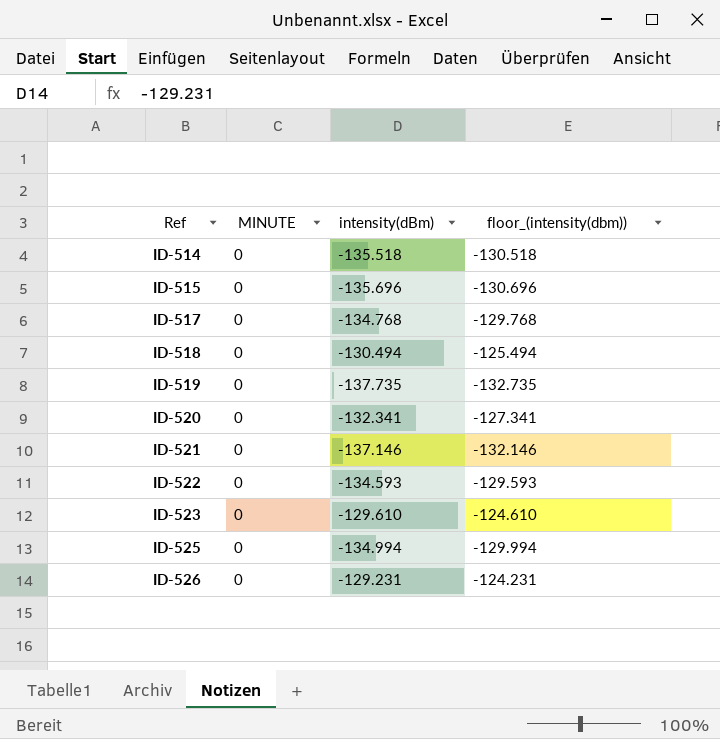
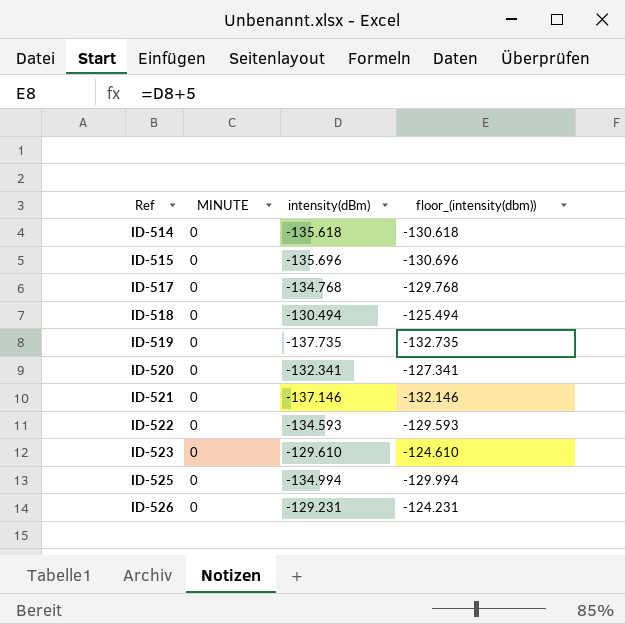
ID-514 | intensity(dBm): -135.518 -> -135.618
ID-514 | floor_(intensity(dbm)): -130.518 -> -130.618

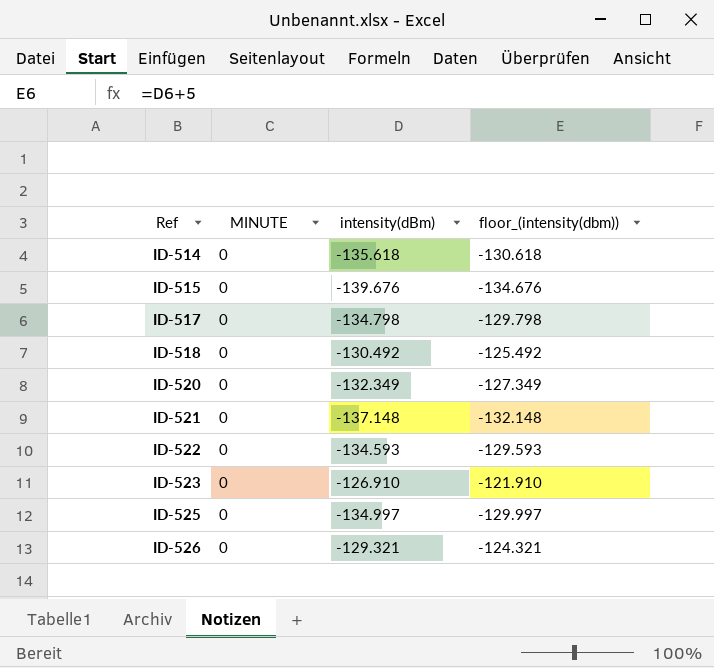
row ID-519: 0 | -137.735 | -132.735 -> none
ID-515 | intensity(dBm): -135.696 -> -139.676
ID-515 | floor_(intensity(dbm)): -130.696 -> -134.676
ID-517 | intensity(dBm): -134.768 -> -134.798
ID-517 | floor_(intensity(dbm)): -129.768 -> -129.798
ID-518 | intensity(dBm): -130.494 -> -130.492
ID-518 | floor_(intensity(dbm)): -125.494 -> -125.492
ID-520 | intensity(dBm): -132.341 -> -132.349
ID-520 | floor_(intensity(dbm)): -127.341 -> -127.349
ID-521 | intensity(dBm): -137.146 -> -137.148
ID-521 | floor_(intensity(dbm)): -132.146 -> -132.148
ID-523 | intensity(dBm): -129.610 -> -126.910
ID-523 | floor_(intensity(dbm)): -124.610 -> -121.910
ID-525 | intensity(dBm): -134.994 -> -134.997
ID-525 | floor_(intensity(dbm)): -129.994 -> -129.997
ID-526 | intensity(dBm): -129.231 -> -129.321
ID-526 | floor_(intensity(dbm)): -124.231 -> -124.321

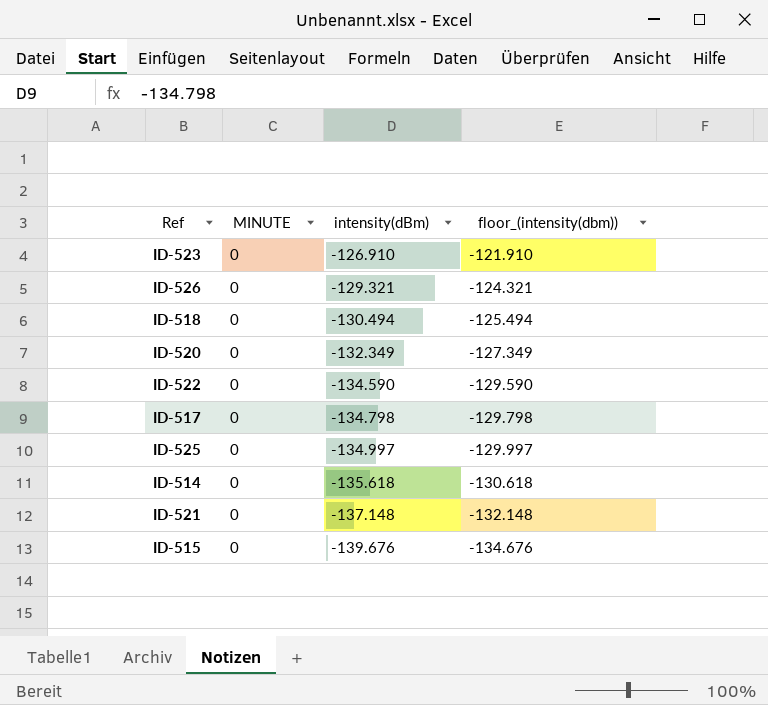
row order: Ref ascending -> intensity(dBm) descending
ID-518 | intensity(dBm): -130.492 -> -130.494
ID-518 | floor_(intensity(dbm)): -125.492 -> -125.494
ID-522 | intensity(dBm): -134.593 -> -134.590
ID-522 | floor_(intensity(dbm)): -129.593 -> -129.590

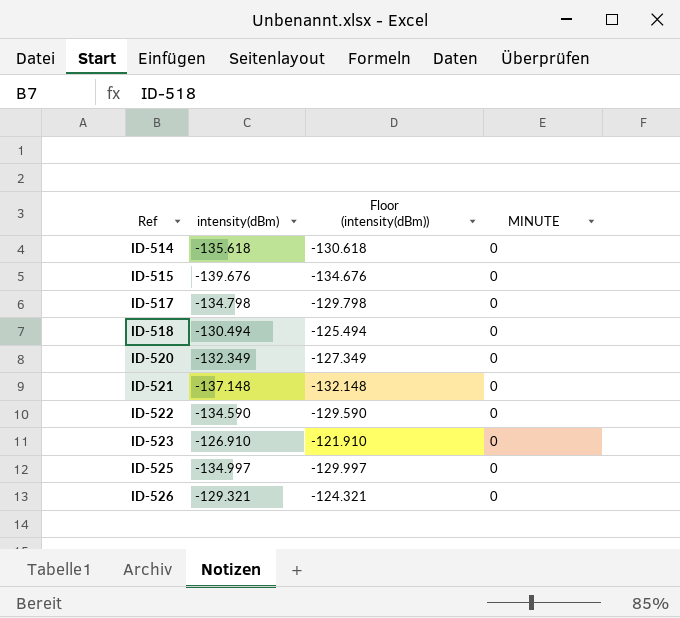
row order: intensity(dBm) descending -> Ref ascending
column name: floor_(intensity(dbm)) -> Floor (intensity(dBm))
column MINUTE | position: 2 -> 4

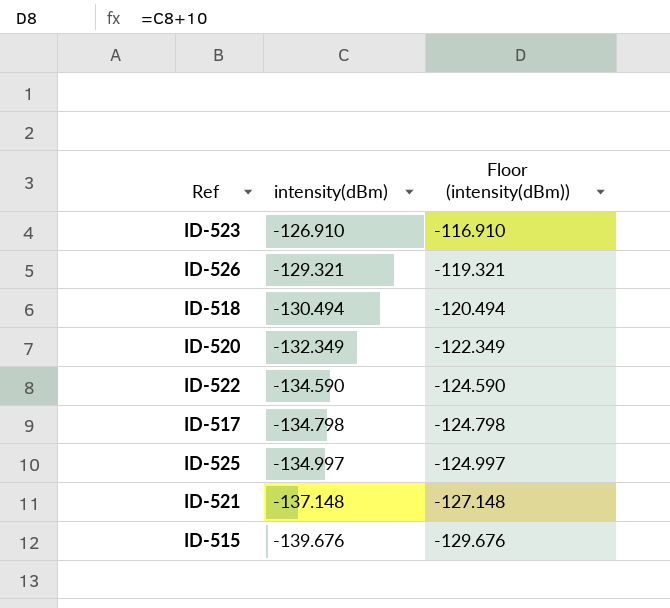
row order: Ref ascending -> intensity(dBm) descending
column MINUTE | position: 4 -> none
column Floor (intensity(dBm)) | formula: [intensity(dBm)] + 5 -> [intensity(dBm)] + 10
row ID-514: -135.618 | -130.618 | 0 -> none

